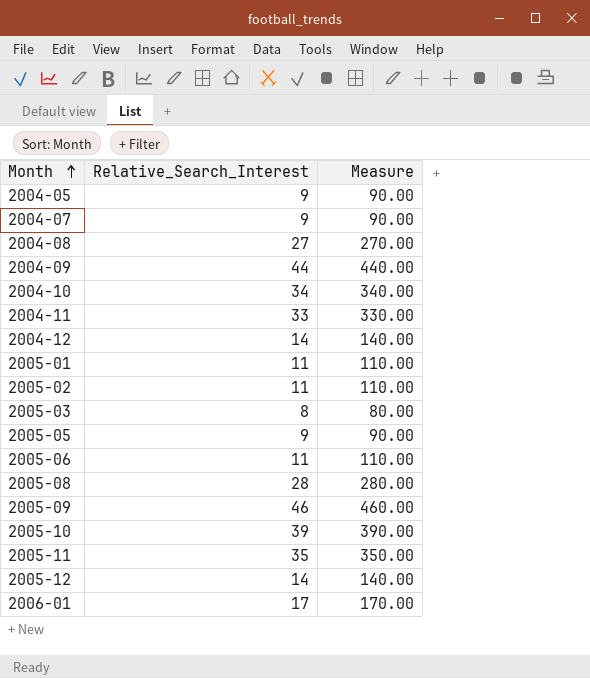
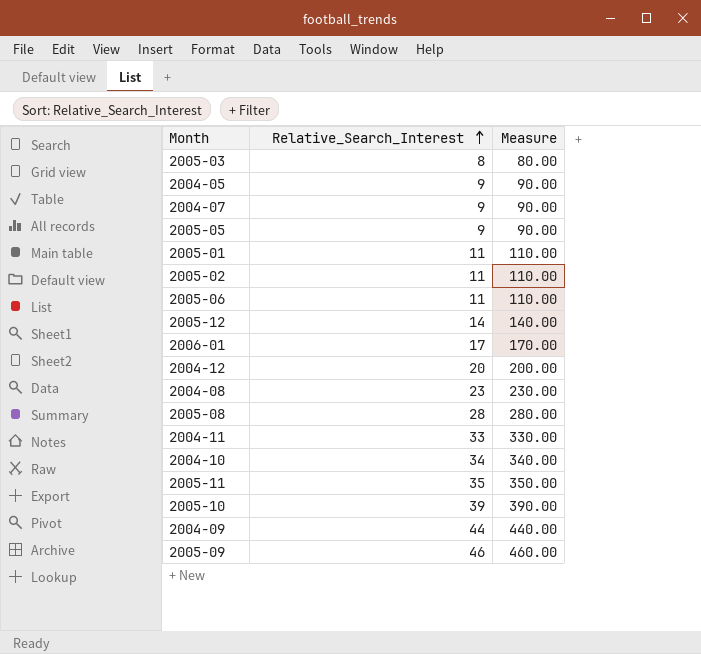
row order: Month ascending -> Relative_Search_Interest ascending
2004-12 | Relative_Search_Interest: 14 -> 20
2004-12 | Measure: 140.00 -> 200.00
2004-08 | Relative_Search_Interest: 27 -> 23
2004-08 | Measure: 270.00 -> 230.00

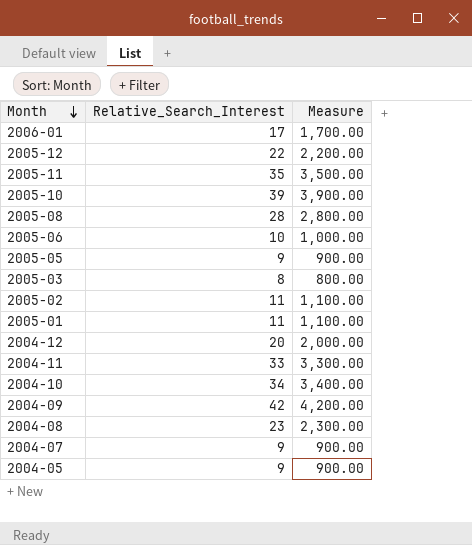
row order: Relative_Search_Interest ascending -> Month descending
column Measure | formula: [Relative_Search_Interest] * 10 -> [Relative_Search_Interest] * 100
row 2005-09: 46 | 460.00 -> none
2005-12 | Relative_Search_Interest: 14 -> 22
2005-06 | Relative_Search_Interest: 11 -> 10
2004-09 | Relative_Search_Interest: 44 -> 42

